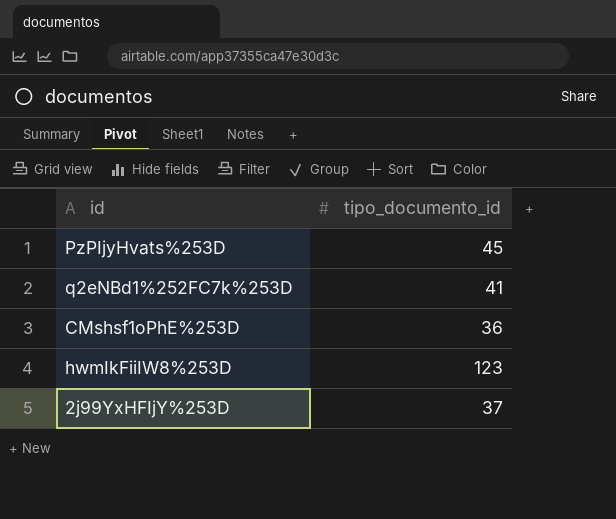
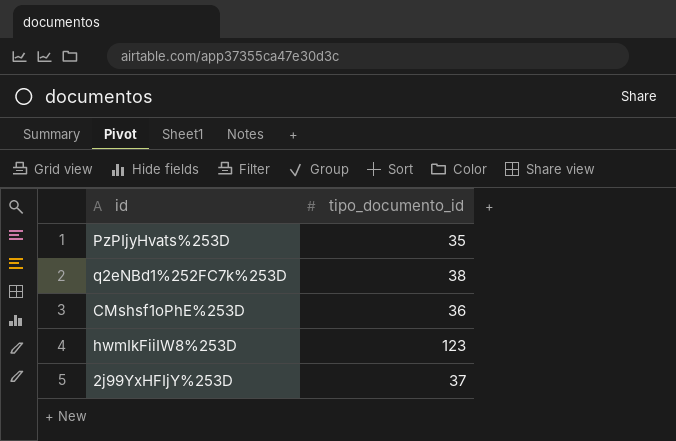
PzPIjyHvats%253D | tipo_documento_id: 45 -> 35
q2eNBd1%252FC7k%253D | tipo_documento_id: 41 -> 38

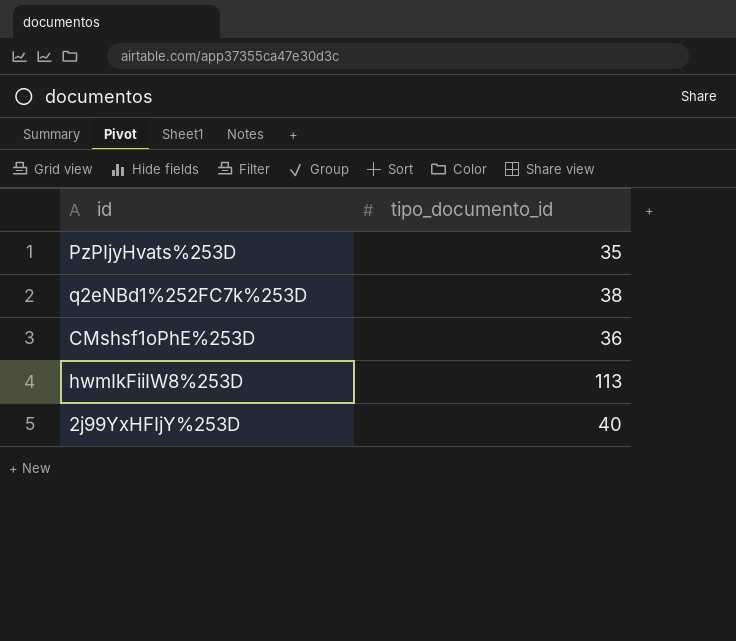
hwmIkFiiIW8%253D | tipo_documento_id: 123 -> 113
2j99YxHFIjY%253D | tipo_documento_id: 37 -> 40

